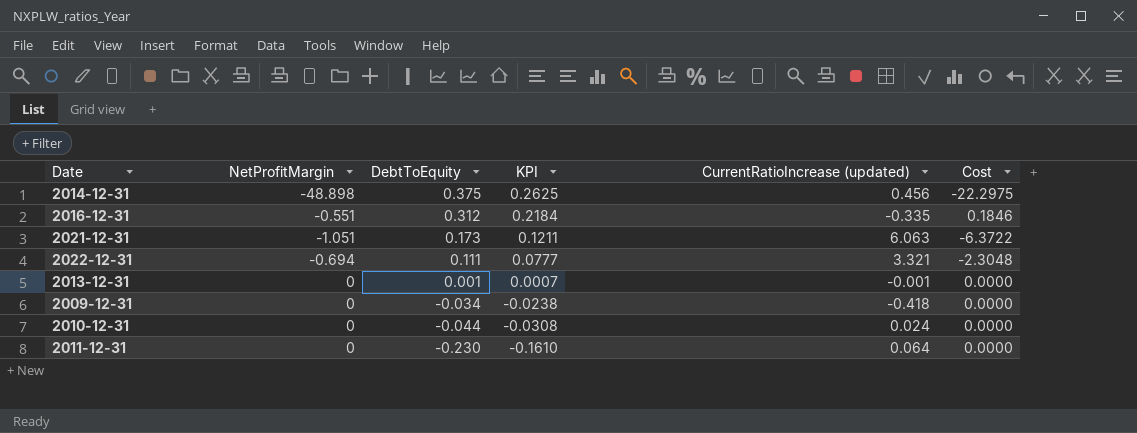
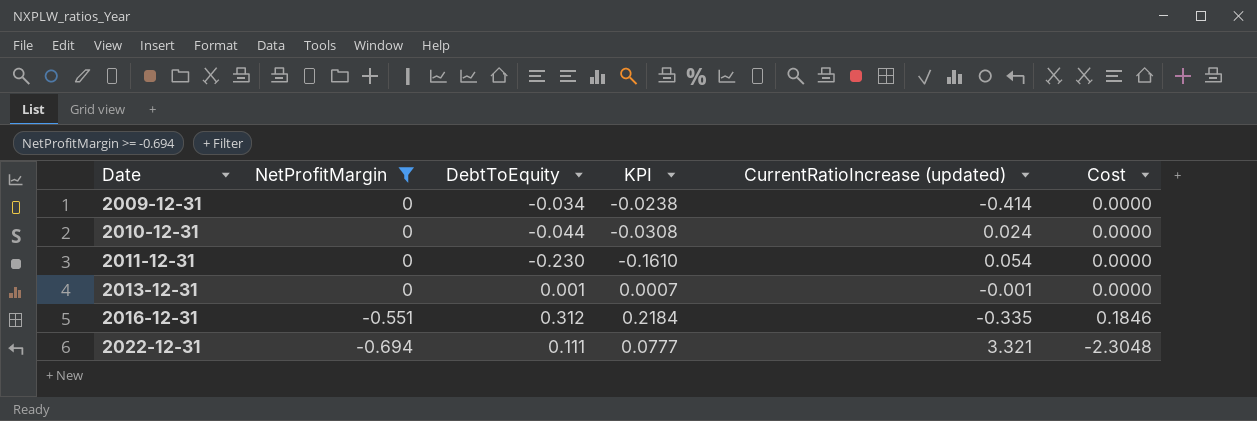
filter: none -> NetProfitMargin >= -0.694
row order: DebtToEquity descending -> Date ascending
2009-12-31 | CurrentRatioIncrease (updated): -0.418 -> -0.414
2011-12-31 | CurrentRatioIncrease (updated): 0.064 -> 0.054

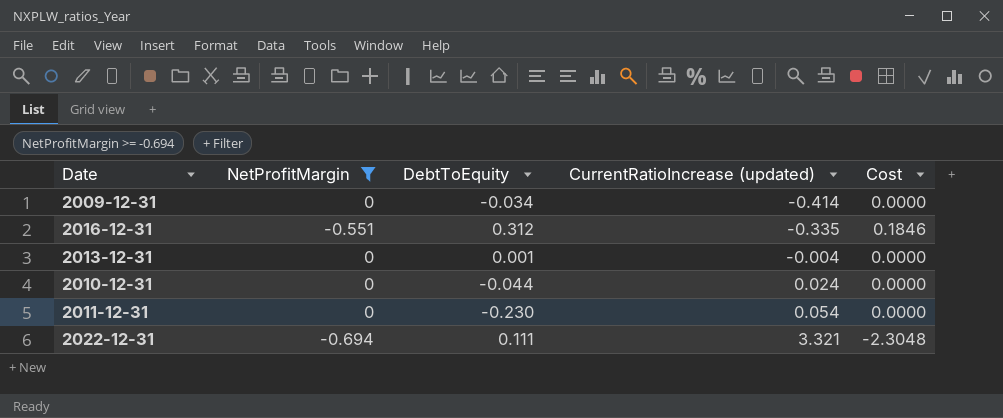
row order: Date ascending -> CurrentRatioIncrease (updated) ascending
column KPI | formula: [DebtToEquity] * 0.7 -> none
2013-12-31 | CurrentRatioIncrease (updated): -0.001 -> -0.004

